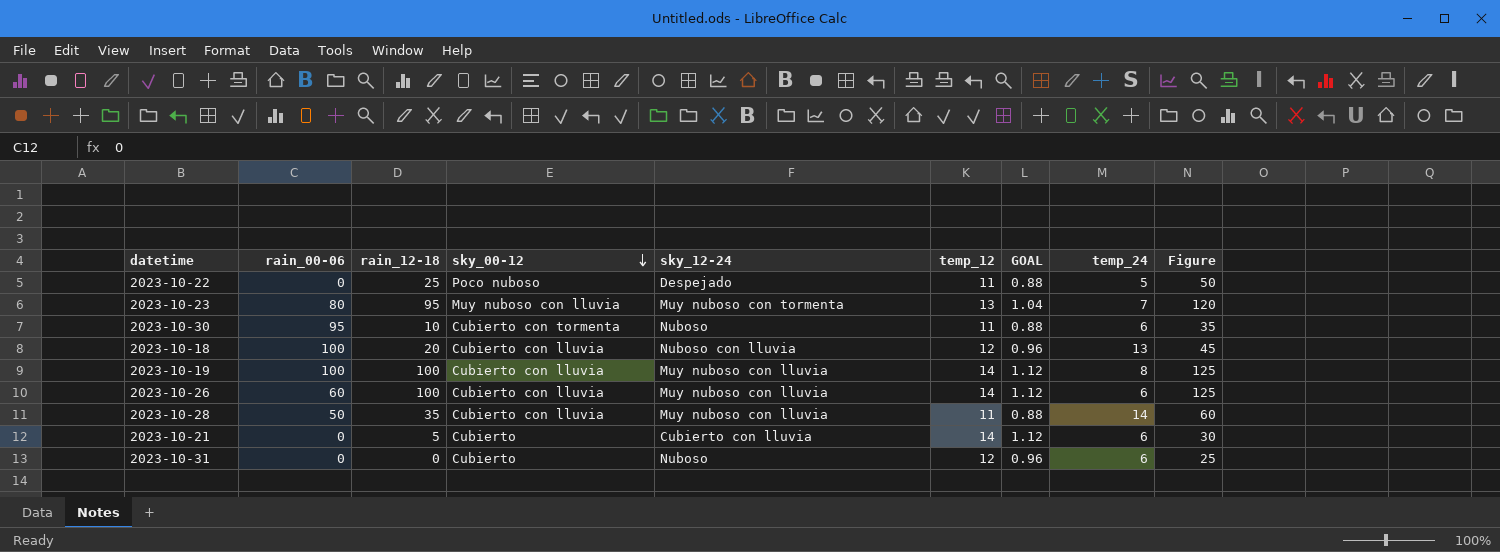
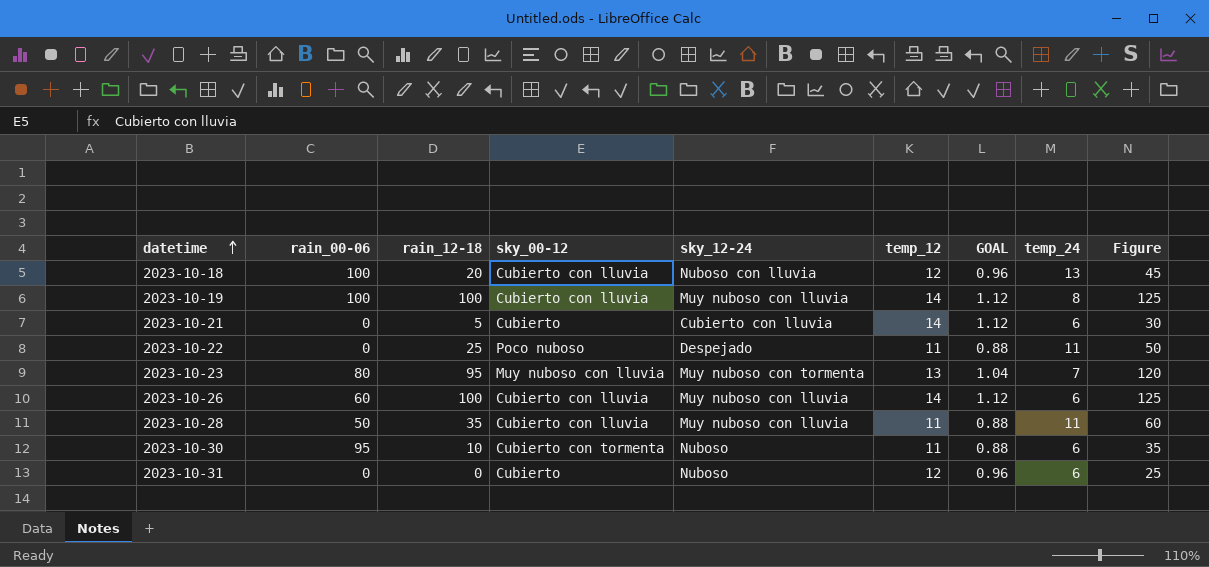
row order: sky_00-12 descending -> datetime ascending
2023-10-22 | temp_24: 5 -> 11
2023-10-28 | temp_24: 14 -> 11

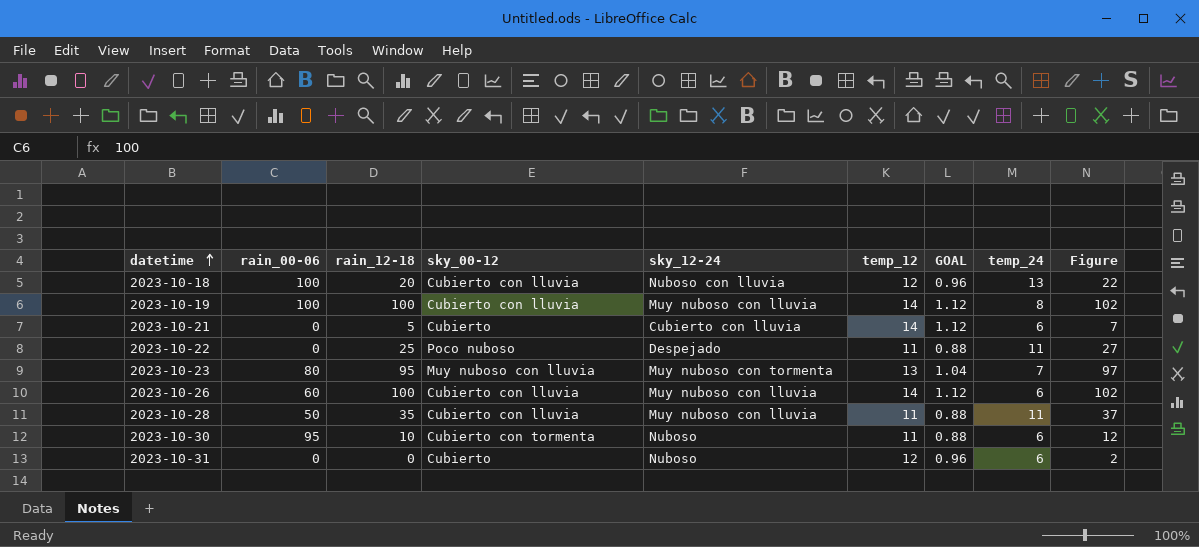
column Figure | formula: [rain_12-18] + 25 -> [rain_12-18] + 2

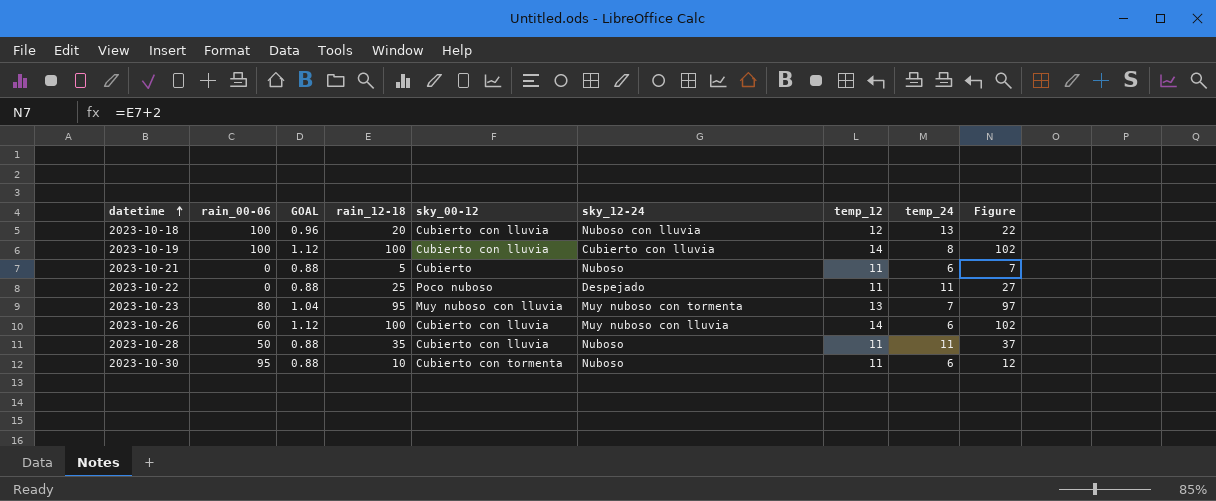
column GOAL | position: 7 -> 3
row 2023-10-31: 0 | 0 | Cubierto | Nuboso | 12 | 0.96 | 6 | 2 -> none
2023-10-19 | sky_12-24: Muy nuboso con lluvia -> Cubierto con lluvia
2023-10-21 | GOAL: 1.12 -> 0.88
2023-10-21 | sky_12-24: Cubierto con lluvia -> Nuboso
2023-10-21 | temp_12: 14 -> 11
2023-10-28 | sky_12-24: Muy nuboso con lluvia -> Nuboso

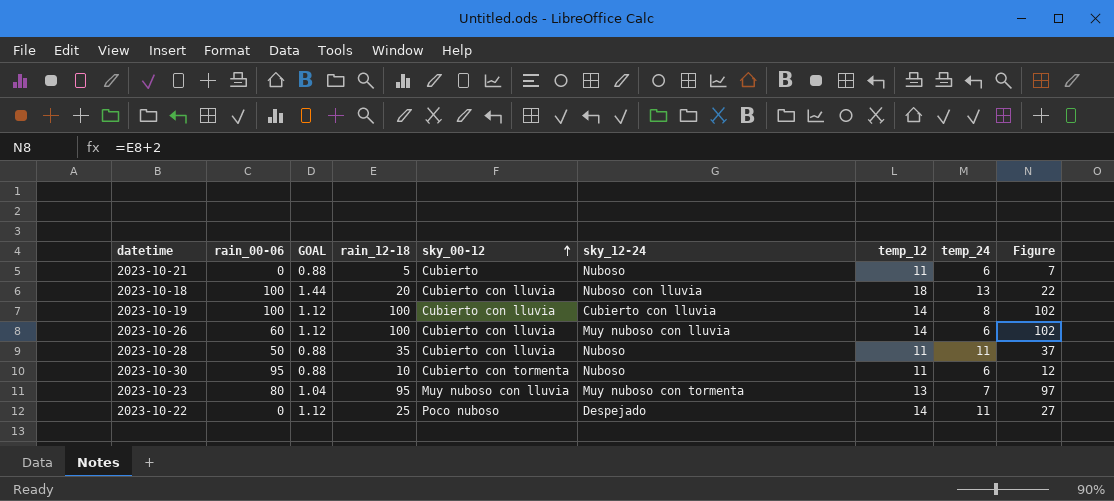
row order: datetime ascending -> sky_00-12 ascending
2023-10-18 | GOAL: 0.96 -> 1.44
2023-10-18 | temp_12: 12 -> 18
2023-10-22 | GOAL: 0.88 -> 1.12
2023-10-22 | temp_12: 11 -> 14

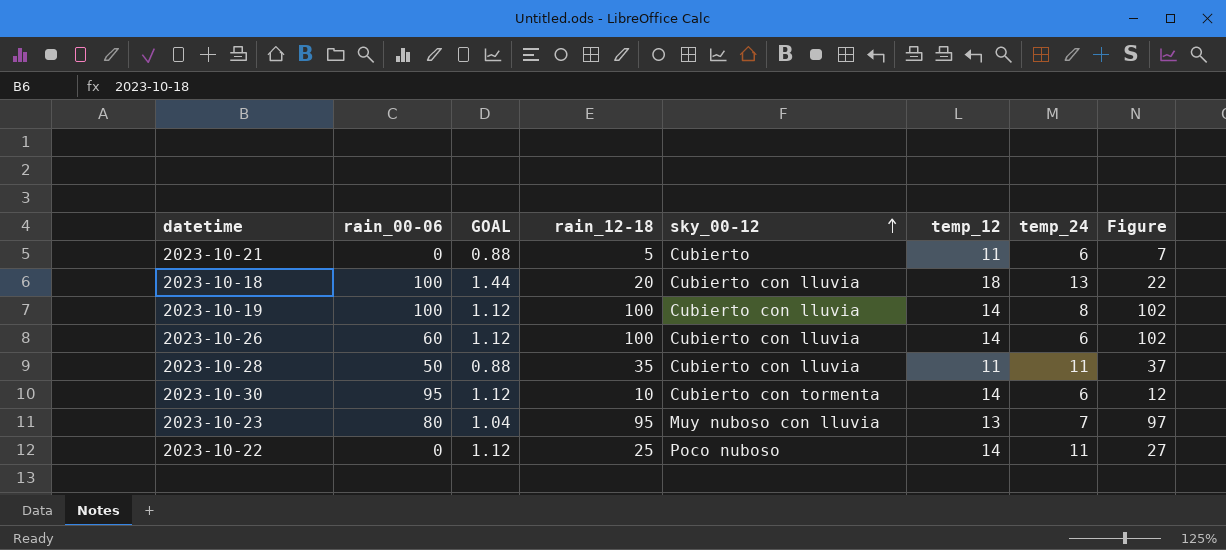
column sky_12-24 | position: 6 -> none
2023-10-30 | GOAL: 0.88 -> 1.12
2023-10-30 | temp_12: 11 -> 14

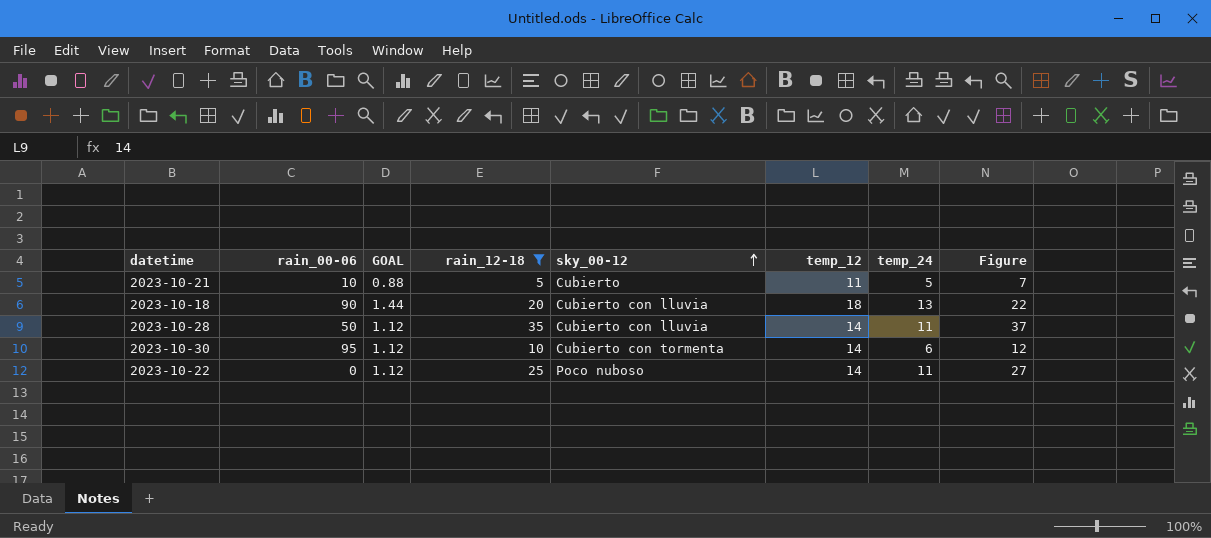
filter: none -> rain_12-18 <= 35
2023-10-21 | rain_00-06: 0 -> 10
2023-10-21 | temp_24: 6 -> 5
2023-10-18 | rain_00-06: 100 -> 90
2023-10-28 | GOAL: 0.88 -> 1.12
2023-10-28 | temp_12: 11 -> 14

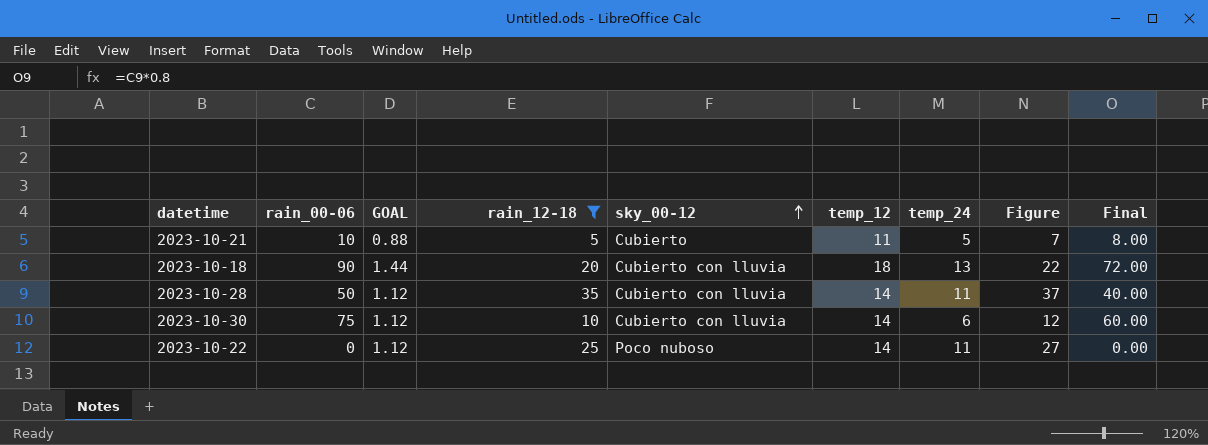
column Final | formula: none -> [rain_00-06] * 0.8
2023-10-30 | rain_00-06: 95 -> 75
2023-10-30 | sky_00-12: Cubierto con tormenta -> Cubierto con lluvia

